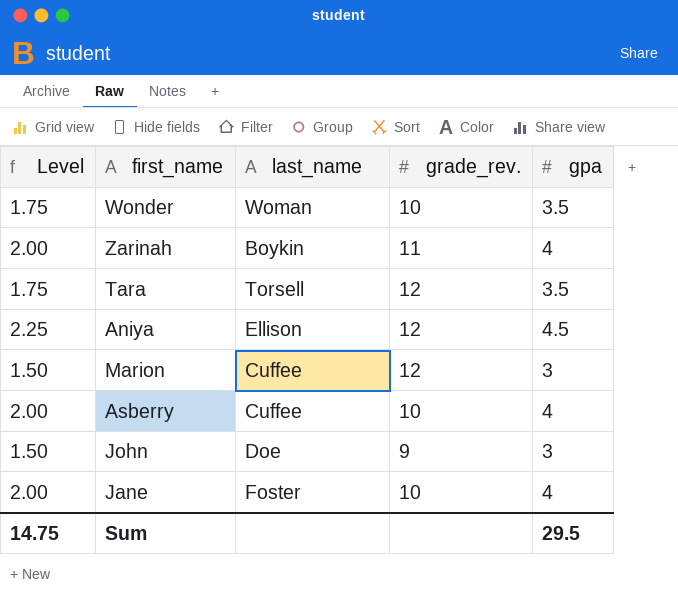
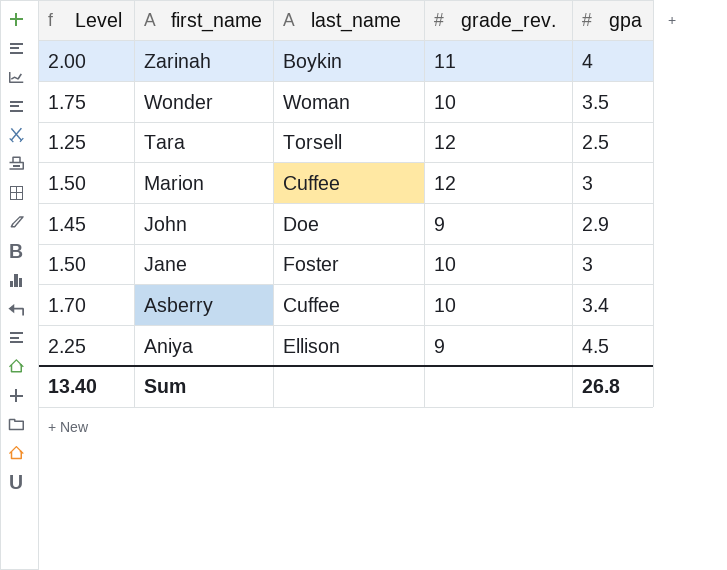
row order: none -> first_name descending
Tara | Level: 1.75 -> 1.25
Tara | gpa: 3.5 -> 2.5
John | Level: 1.50 -> 1.45
John | gpa: 3 -> 2.9
Jane | Level: 2.00 -> 1.50
Jane | gpa: 4 -> 3
Asberry | Level: 2.00 -> 1.70
Asberry | gpa: 4 -> 3.4
Aniya | grade_rev.: 12 -> 9
Sum | Level: 14.75 -> 13.40
Sum | gpa: 29.5 -> 26.8

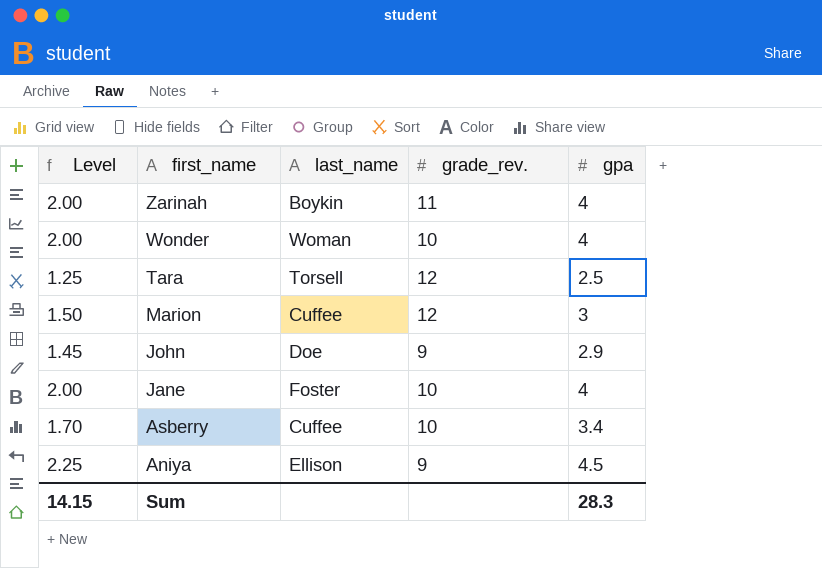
Wonder | Level: 1.75 -> 2.00
Wonder | gpa: 3.5 -> 4
Jane | Level: 1.50 -> 2.00
Jane | gpa: 3 -> 4
Sum | Level: 13.40 -> 14.15
Sum | gpa: 26.8 -> 28.3

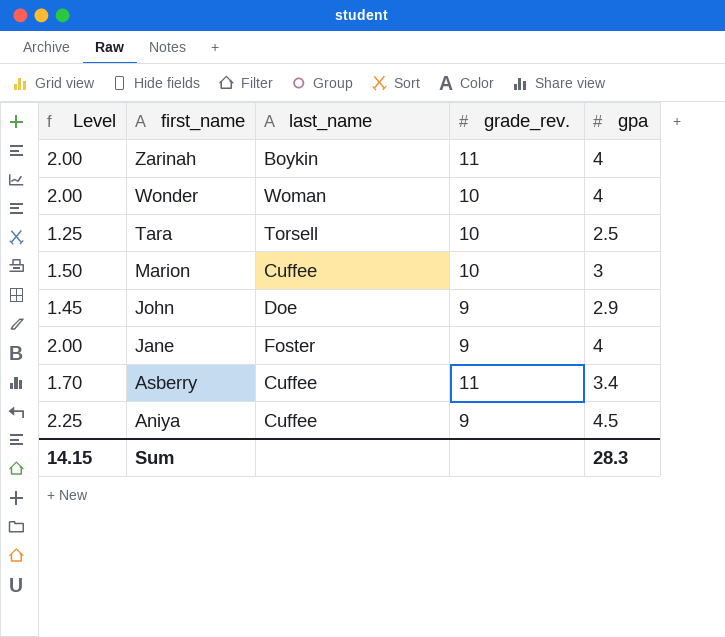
Tara | grade_rev.: 12 -> 10
Marion | grade_rev.: 12 -> 10
Jane | grade_rev.: 10 -> 9
Asberry | grade_rev.: 10 -> 11
Aniya | last_name: Ellison -> Cuffee

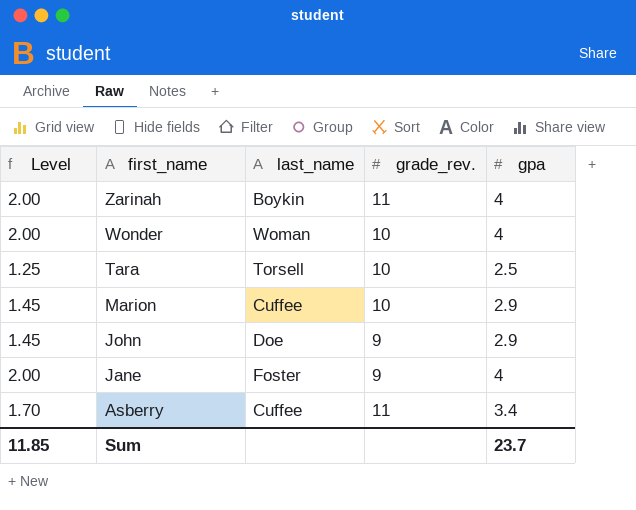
row Aniya: 2.25 | Cuffee | 9 | 4.5 -> none
Marion | Level: 1.50 -> 1.45
Marion | gpa: 3 -> 2.9
Sum | Level: 14.15 -> 11.85
Sum | gpa: 28.3 -> 23.7

